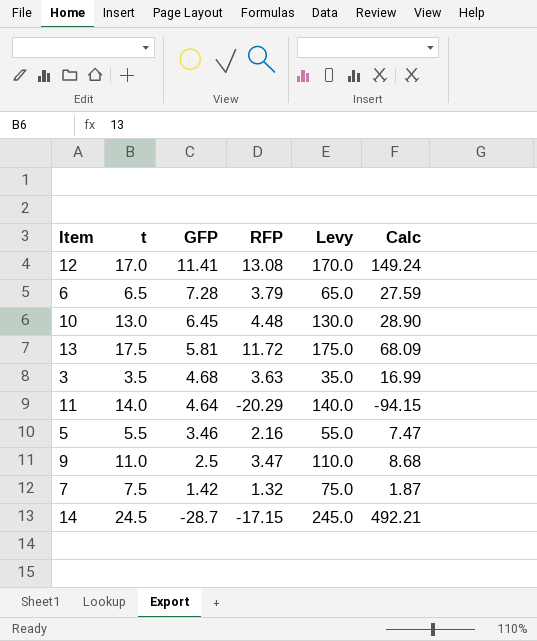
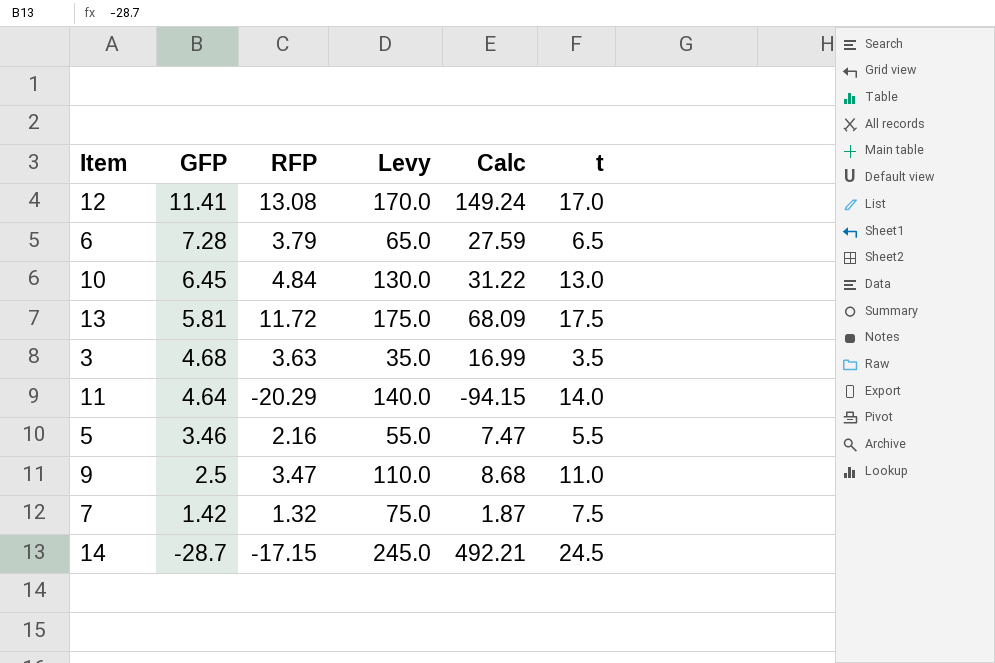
column t | position: 2 -> 6
10 | RFP: 4.48 -> 4.84
10 | Calc: 28.90 -> 31.22

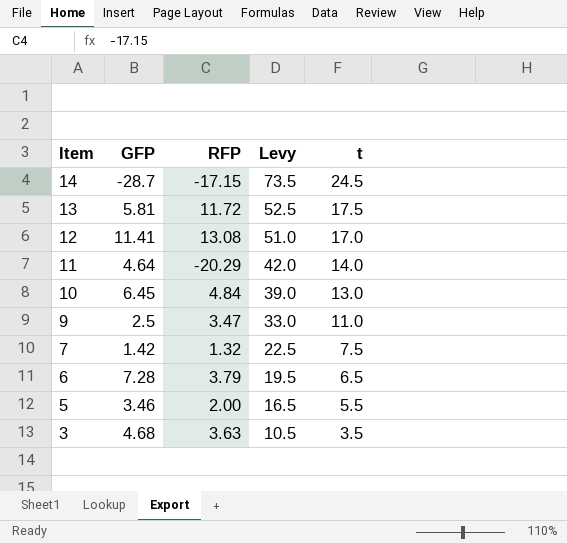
row order: GFP descending -> Item descending
column Calc | formula: [GFP] * [RFP] -> none
column Levy | formula: [t] * 10 -> [t] * 3
5 | RFP: 2.16 -> 2.00

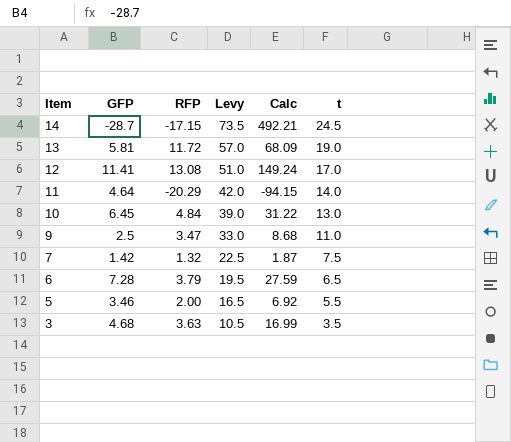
column Calc | formula: none -> [GFP] * [RFP]
13 | Levy: 52.5 -> 57.0
13 | t: 17.5 -> 19.0

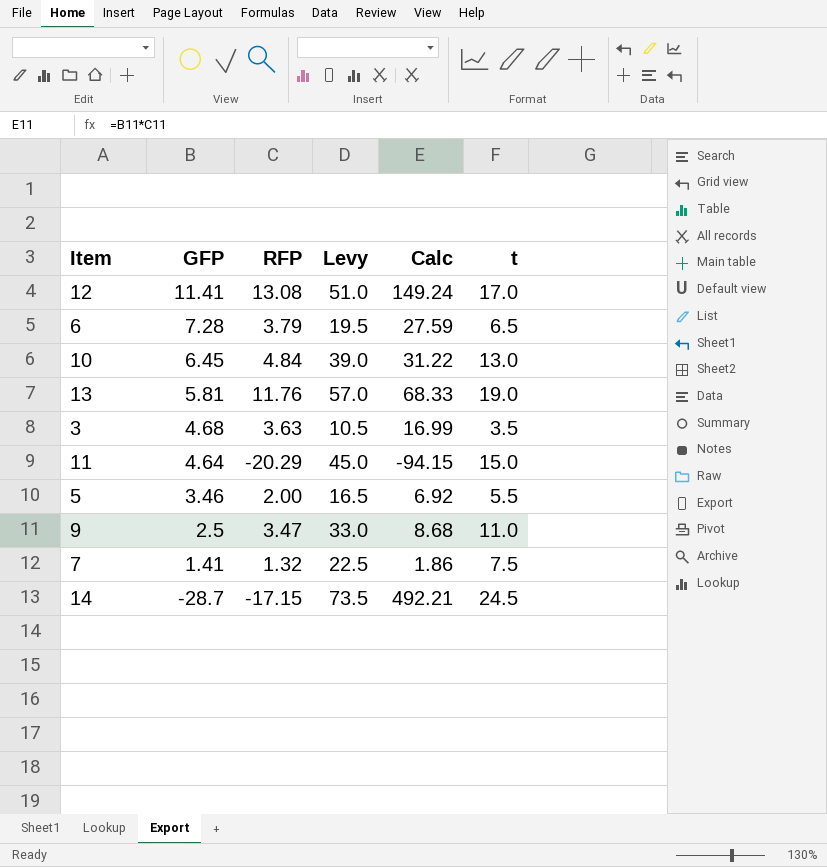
row order: Item descending -> GFP descending
13 | RFP: 11.72 -> 11.76
13 | Calc: 68.09 -> 68.33
11 | Levy: 42.0 -> 45.0
11 | t: 14.0 -> 15.0
7 | GFP: 1.42 -> 1.41
7 | Calc: 1.87 -> 1.86

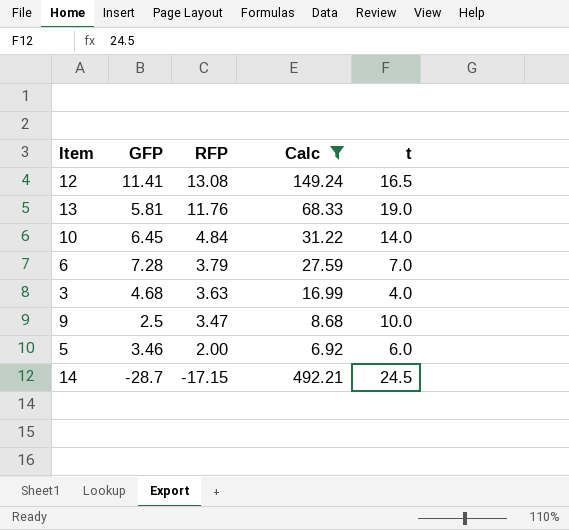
filter: none -> Calc >= 6.92
row order: GFP descending -> RFP descending
column Levy | formula: [t] * 3 -> none
12 | t: 17.0 -> 16.5
10 | t: 13.0 -> 14.0
6 | t: 6.5 -> 7.0
3 | t: 3.5 -> 4.0
9 | t: 11.0 -> 10.0
5 | t: 5.5 -> 6.0

